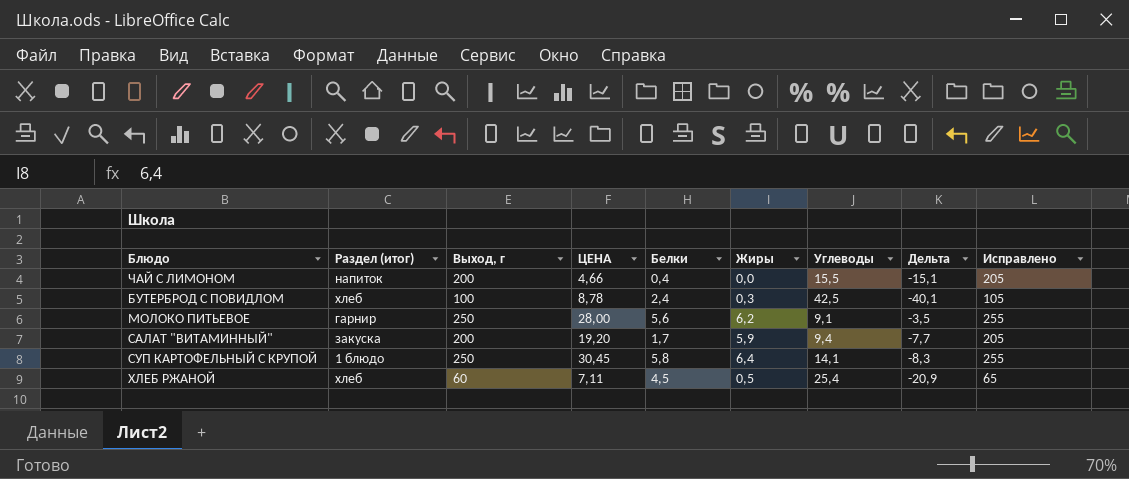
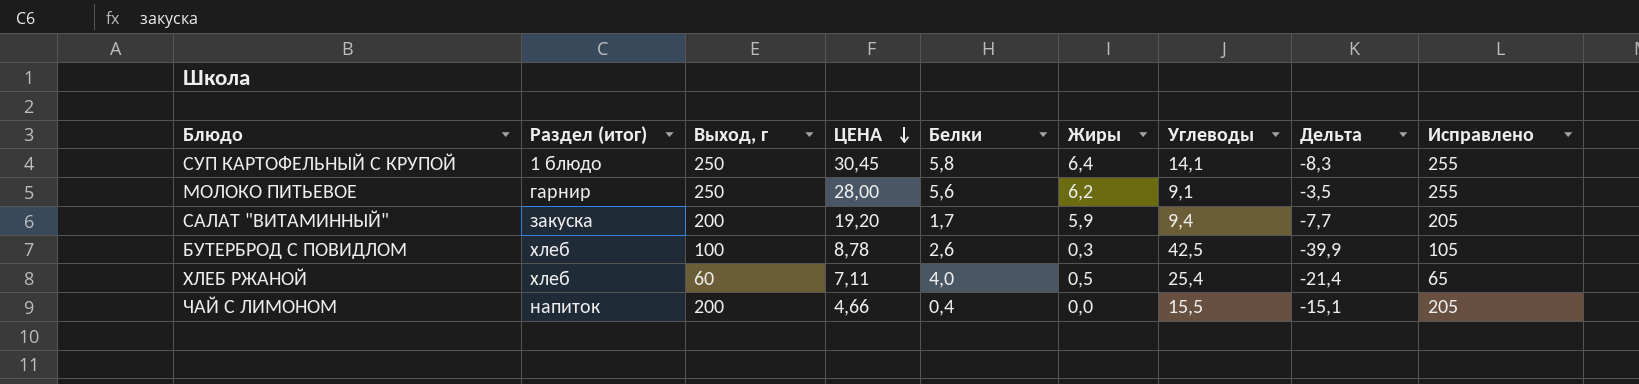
row order: none -> ЦЕНА descending
БУТЕРБРОД С ПОВИДЛОМ | Белки: 2,4 -> 2,6
БУТЕРБРОД С ПОВИДЛОМ | Дельта: -40,1 -> -39,9
ХЛЕБ РЖАНОЙ | Белки: 4,5 -> 4,0
ХЛЕБ РЖАНОЙ | Дельта: -20,9 -> -21,4

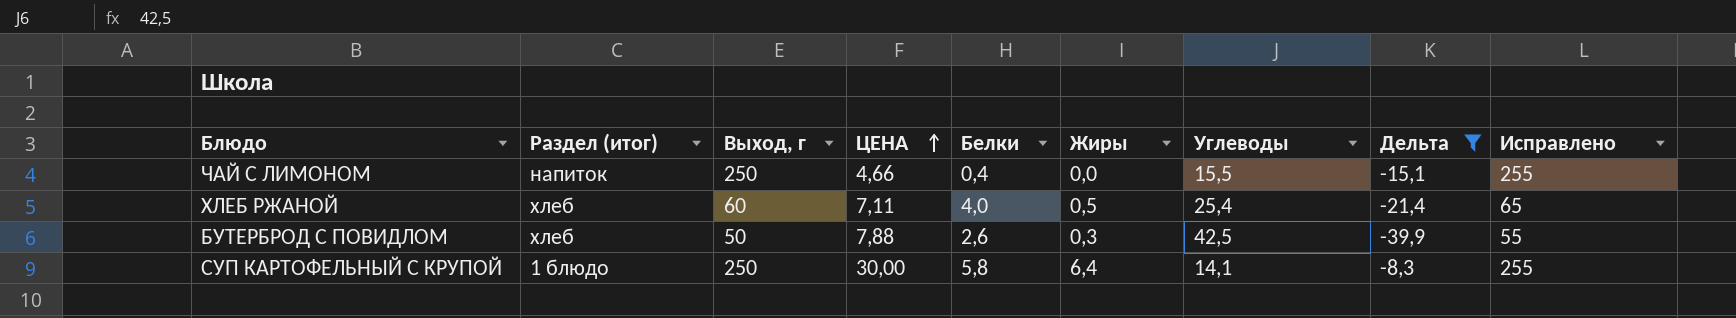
filter: none -> Дельта <= -8,3
row order: ЦЕНА descending -> ЦЕНА ascending
ЧАЙ С ЛИМОНОМ | Выход, г: 200 -> 250
ЧАЙ С ЛИМОНОМ | Исправлено: 205 -> 255
БУТЕРБРОД С ПОВИДЛОМ | Выход, г: 100 -> 50
БУТЕРБРОД С ПОВИДЛОМ | ЦЕНА: 8,78 -> 7,88
БУТЕРБРОД С ПОВИДЛОМ | Исправлено: 105 -> 55
СУП КАРТОФЕЛЬНЫЙ С КРУПОЙ | ЦЕНА: 30,45 -> 30,00

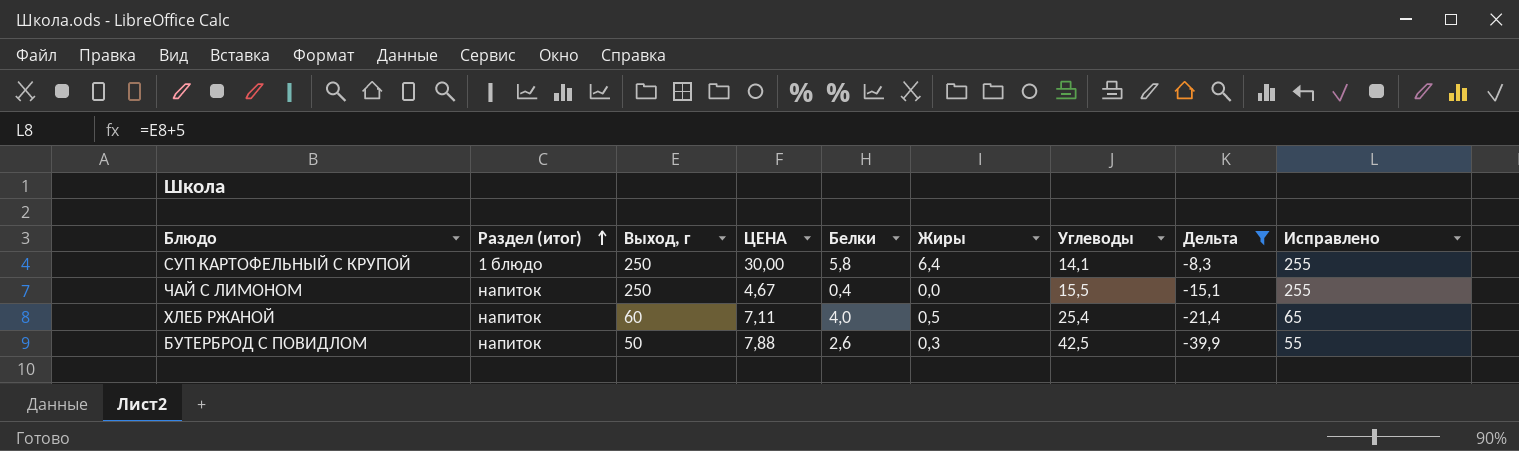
row order: ЦЕНА ascending -> Раздел (итог) ascending
ЧАЙ С ЛИМОНОМ | ЦЕНА: 4,66 -> 4,67
ХЛЕБ РЖАНОЙ | Раздел (итог): хлеб -> напиток
БУТЕРБРОД С ПОВИДЛОМ | Раздел (итог): хлеб -> напиток

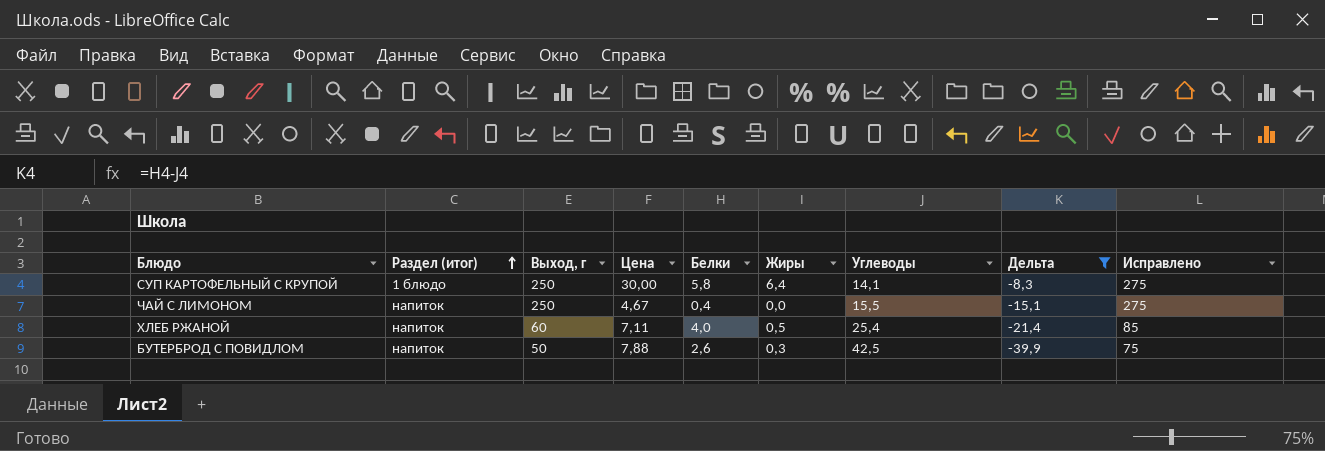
column name: ЦЕНА -> Цена
column Исправлено | formula: [Выход, г] + 5 -> [Выход, г] + 25

